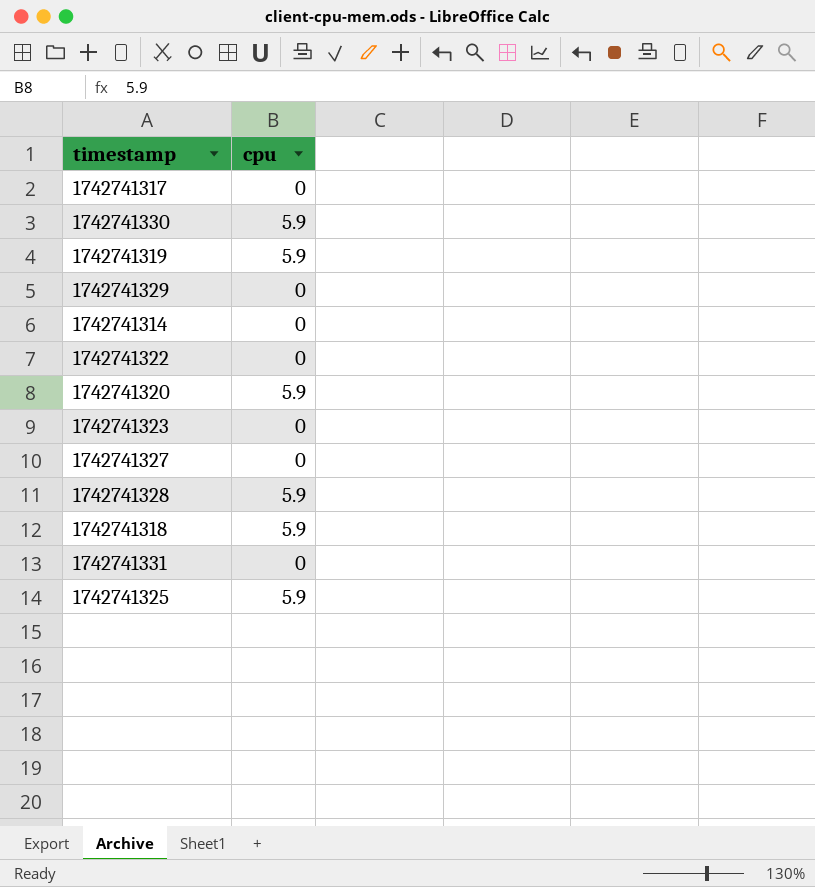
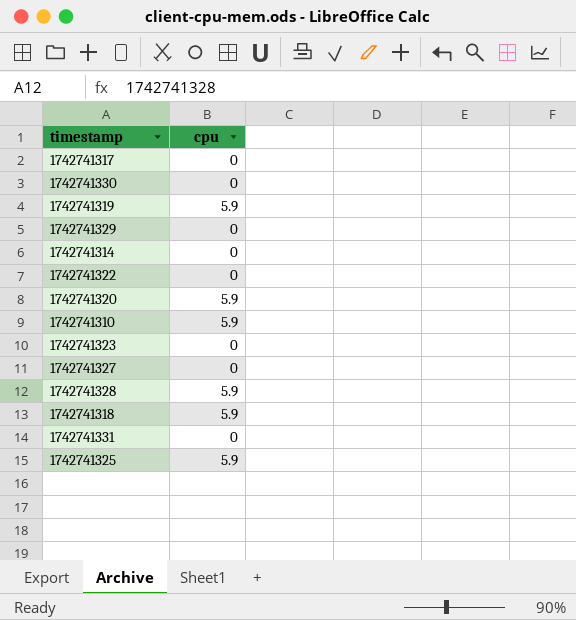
1742741330 | cpu: 5.9 -> 0
row 1742741310: none -> 5.9

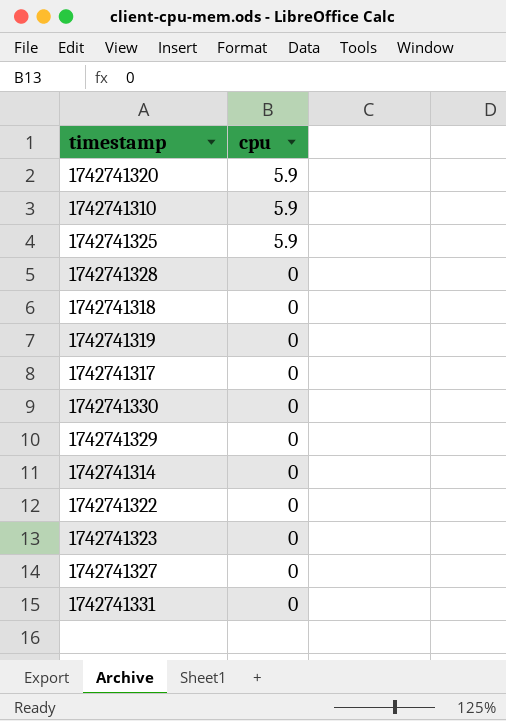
row order: none -> cpu descending
1742741328 | cpu: 5.9 -> 0
1742741318 | cpu: 5.9 -> 0
1742741319 | cpu: 5.9 -> 0

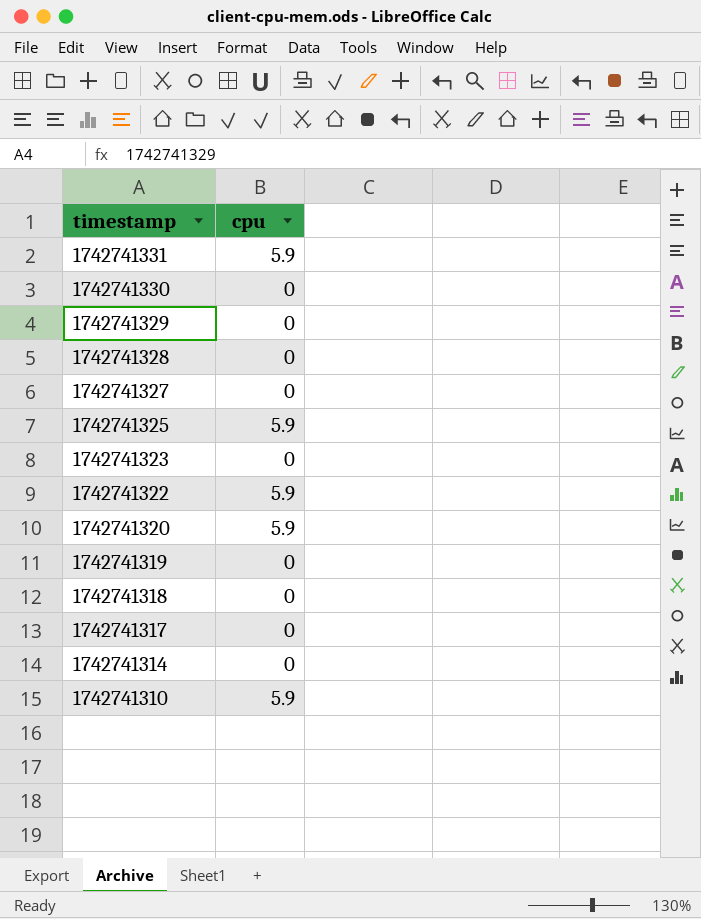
row order: cpu descending -> timestamp descending
1742741331 | cpu: 0 -> 5.9
1742741322 | cpu: 0 -> 5.9

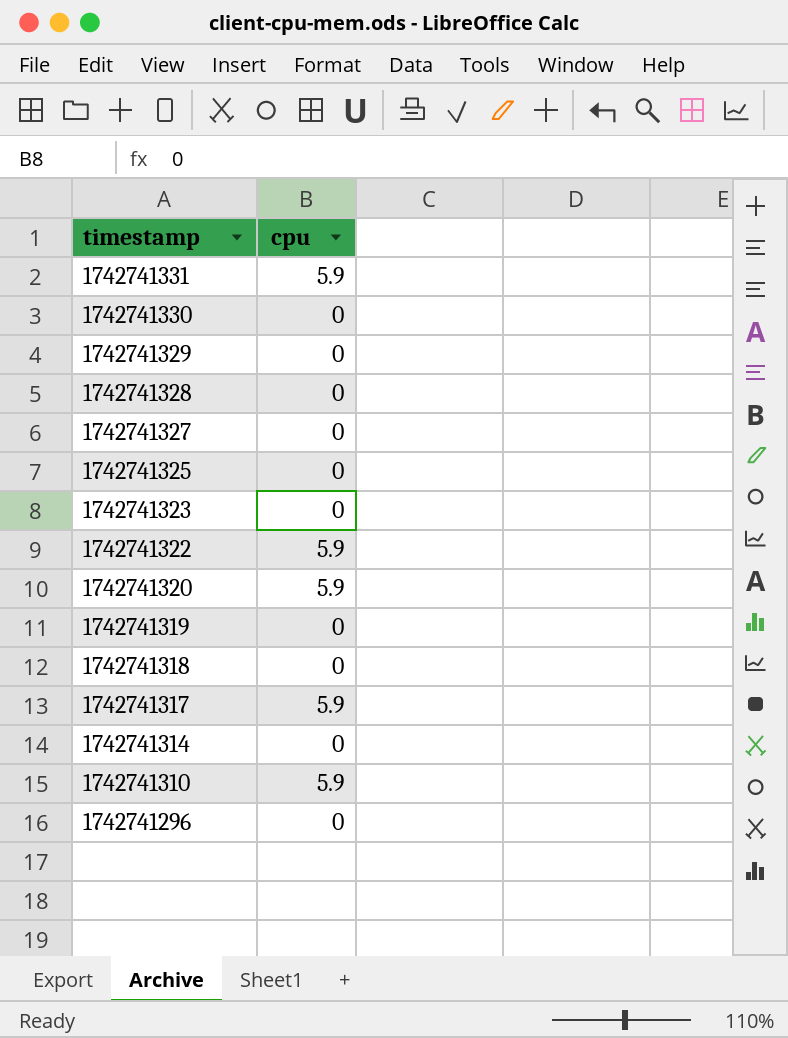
1742741325 | cpu: 5.9 -> 0
1742741317 | cpu: 0 -> 5.9
row 1742741296: none -> 0

